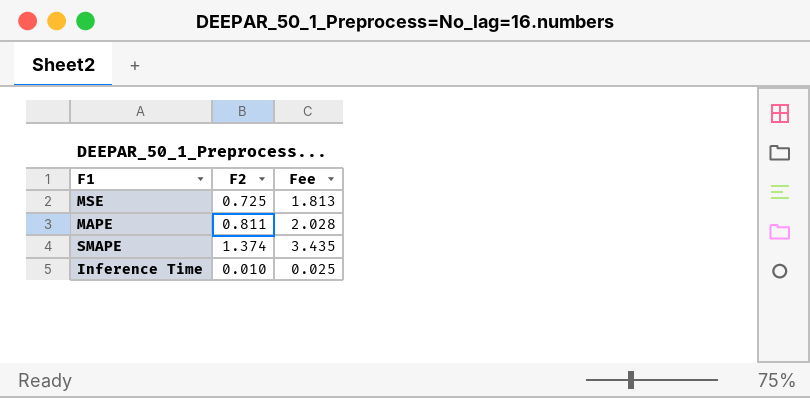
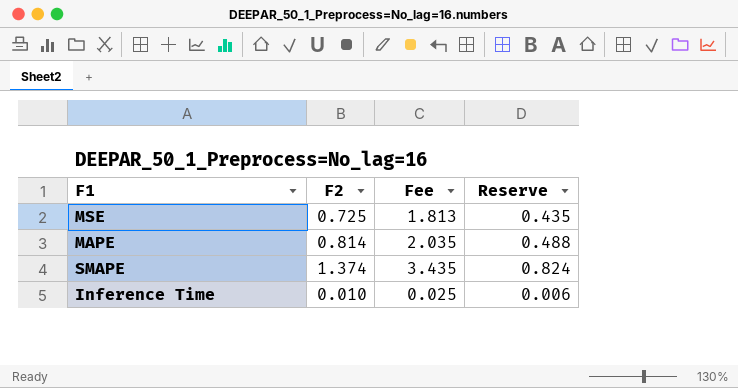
column Reserve | formula: none -> [F2] * 0.6
MAPE | F2: 0.811 -> 0.814
MAPE | Fee: 2.028 -> 2.035

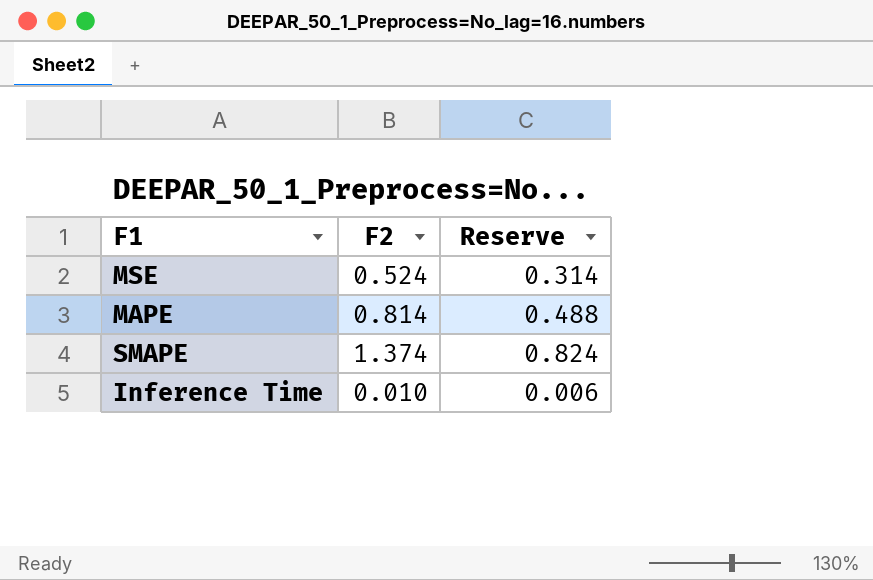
column Fee | formula: [F2] * 2.5 -> none
MSE | F2: 0.725 -> 0.524
MSE | Reserve: 0.435 -> 0.314

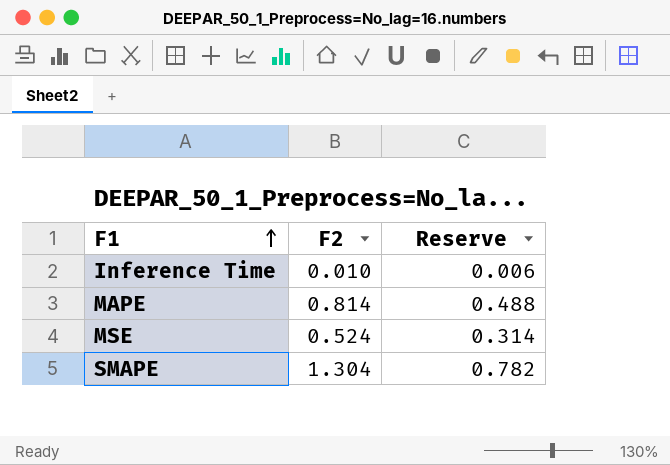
row order: none -> F1 ascending
SMAPE | F2: 1.374 -> 1.304
SMAPE | Reserve: 0.824 -> 0.782

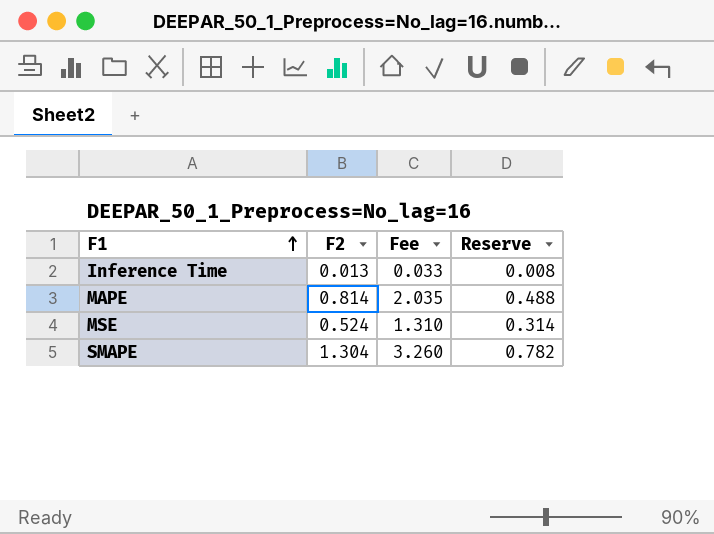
column Fee | formula: none -> [F2] * 2.5
Inference Time | F2: 0.010 -> 0.013
Inference Time | Reserve: 0.006 -> 0.008

